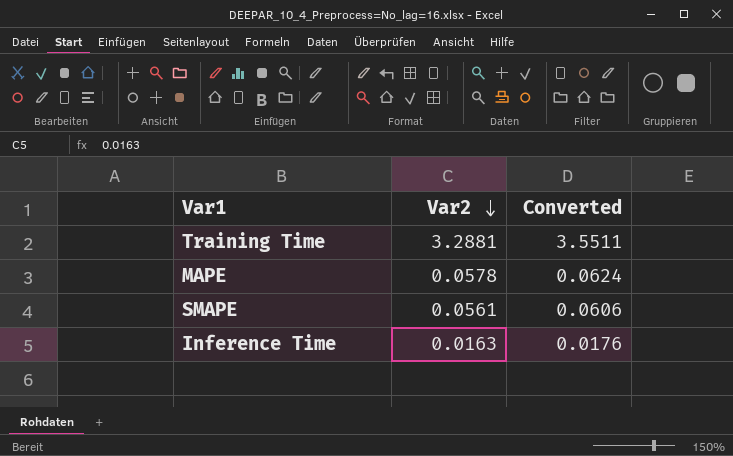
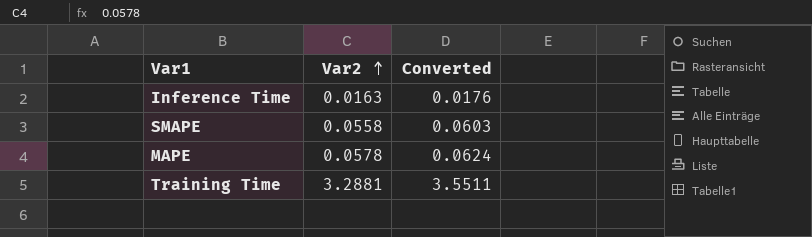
row order: Var2 descending -> Var2 ascending
SMAPE | Var2: 0.0561 -> 0.0558
SMAPE | Converted: 0.0606 -> 0.0603

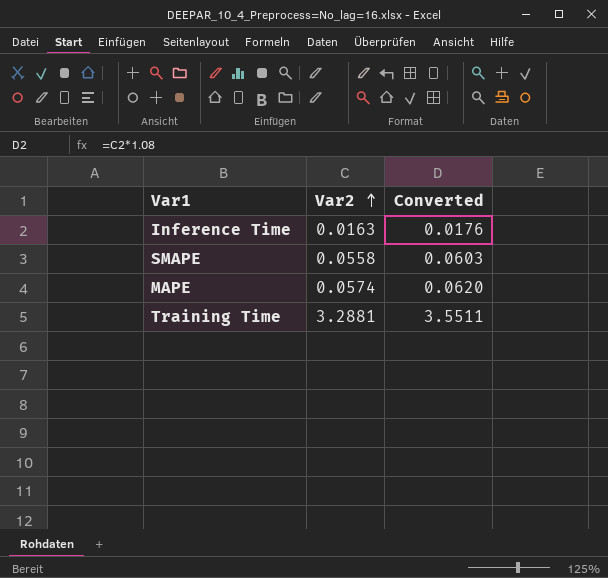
MAPE | Var2: 0.0578 -> 0.0574
MAPE | Converted: 0.0624 -> 0.0620

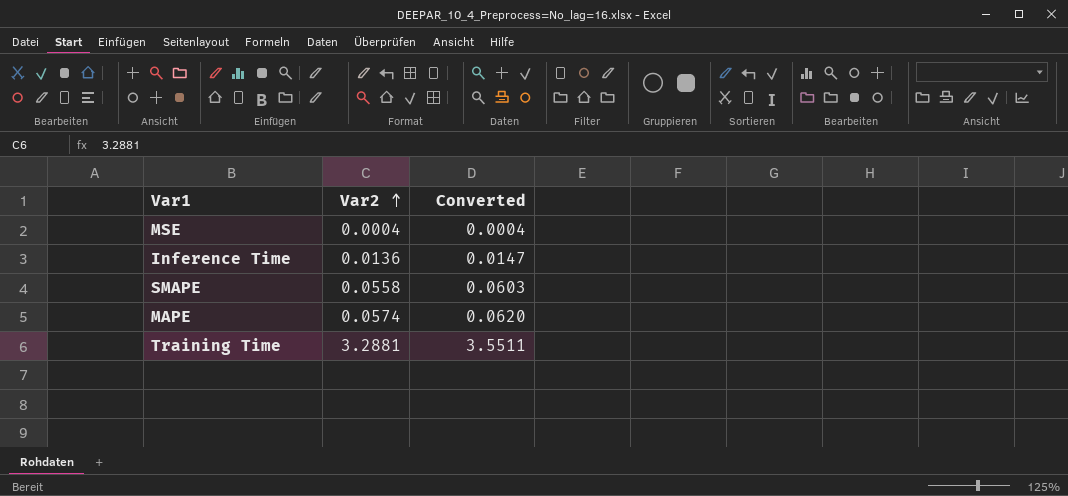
row MSE: none -> 0.0004 | 0.0004
Inference Time | Var2: 0.0163 -> 0.0136
Inference Time | Converted: 0.0176 -> 0.0147

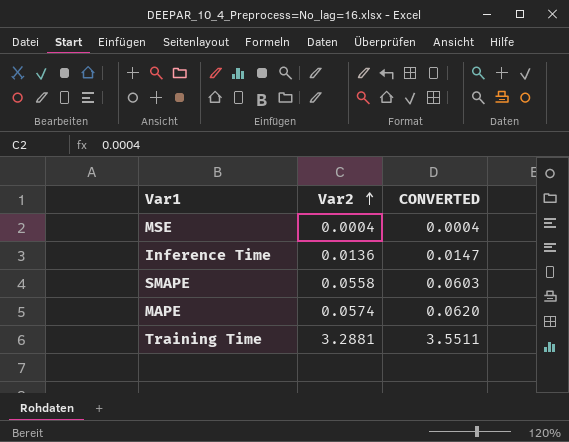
column name: Converted -> CONVERTED

